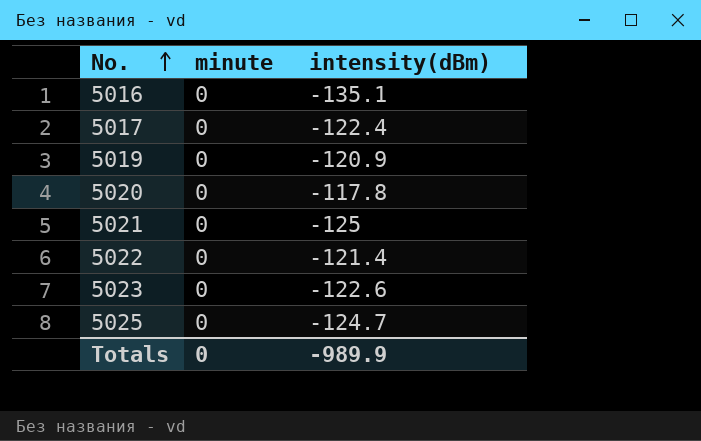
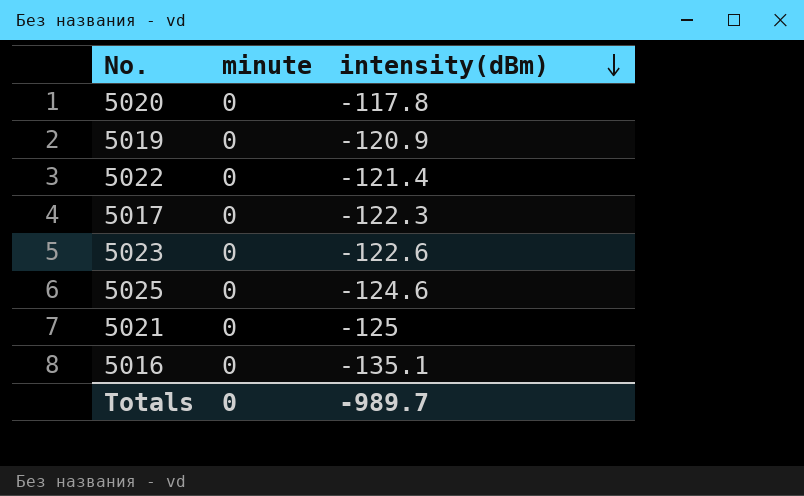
row order: No. ascending -> intensity(dBm) descending
5017 | intensity(dBm): -122.4 -> -122.3
5025 | intensity(dBm): -124.7 -> -124.6
Totals | intensity(dBm): -989.9 -> -989.7

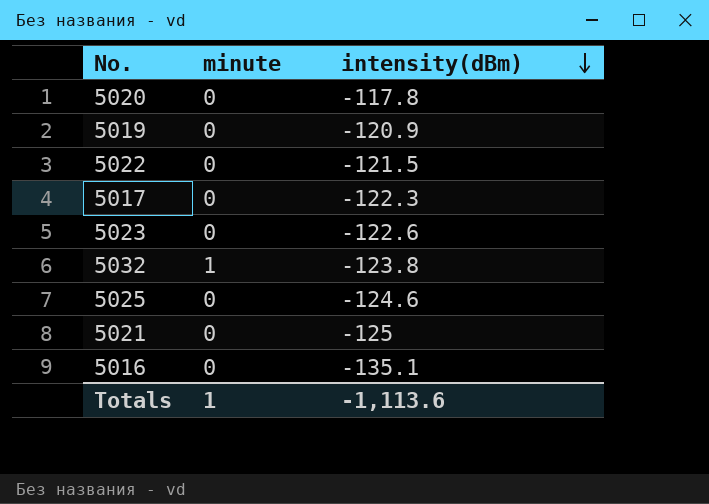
5022 | intensity(dBm): -121.4 -> -121.5
row 5032: none -> 1 | -123.8
Totals | minute: 0 -> 1
Totals | intensity(dBm): -989.7 -> -1,113.6

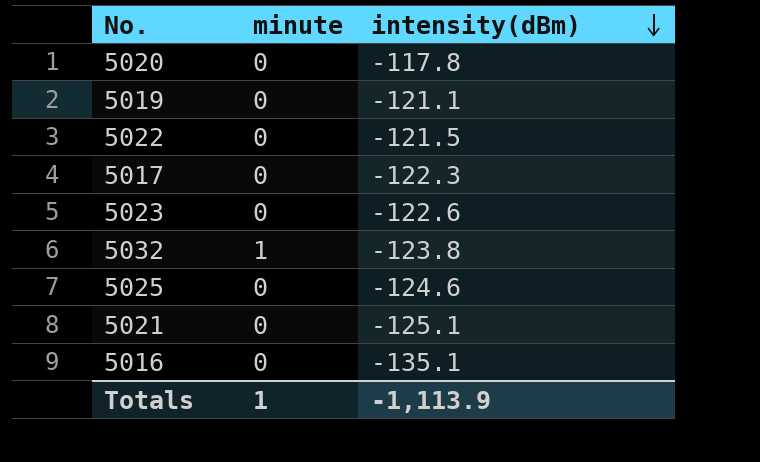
5019 | intensity(dBm): -120.9 -> -121.1
5021 | intensity(dBm): -125 -> -125.1
Totals | intensity(dBm): -1,113.6 -> -1,113.9

